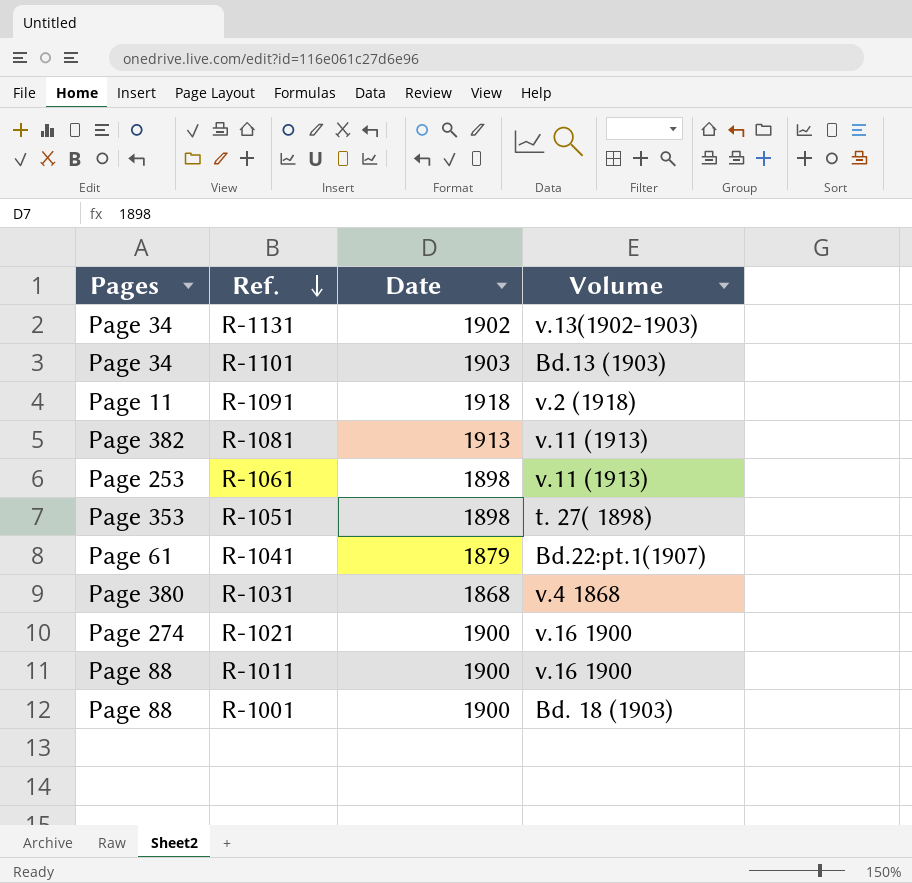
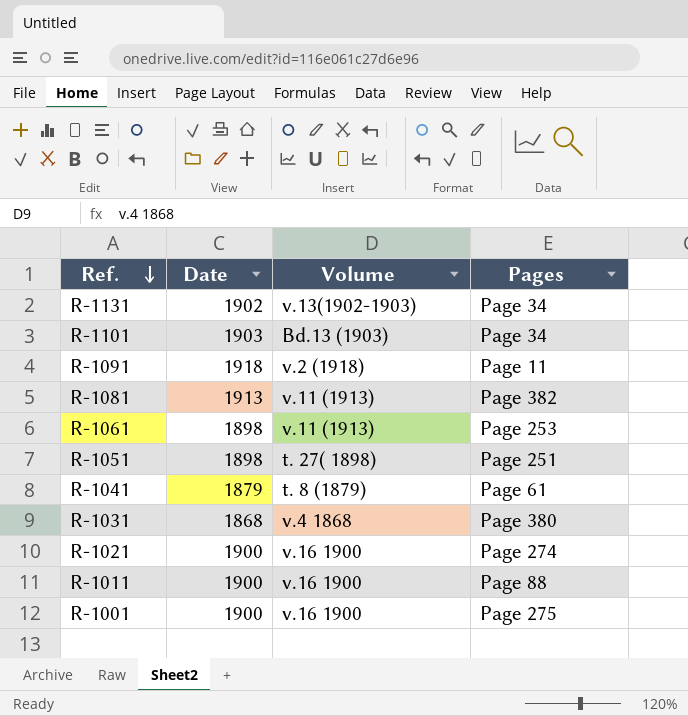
column Pages | position: 1 -> 4
R-1051 | Pages: Page 353 -> Page 251
R-1041 | Volume: Bd.22:pt.1(1907) -> t. 8 (1879)
R-1001 | Volume: Bd. 18 (1903) -> v.16 1900
R-1001 | Pages: Page 88 -> Page 275

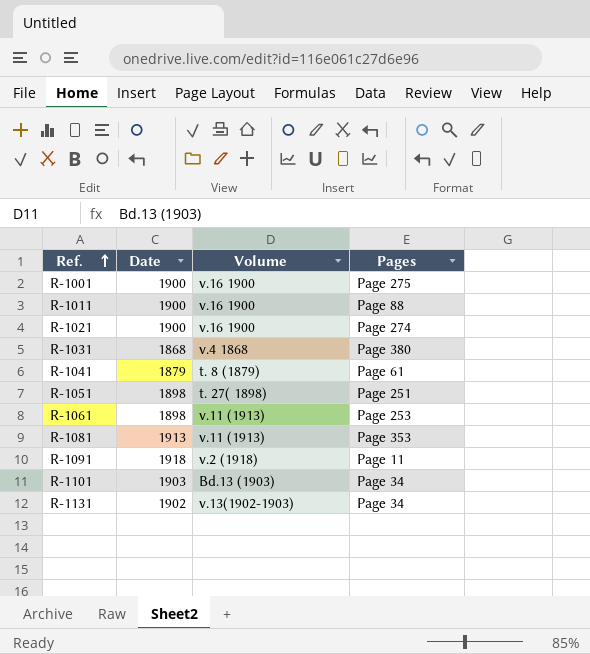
row order: Ref. descending -> Ref. ascending
R-1081 | Pages: Page 382 -> Page 353

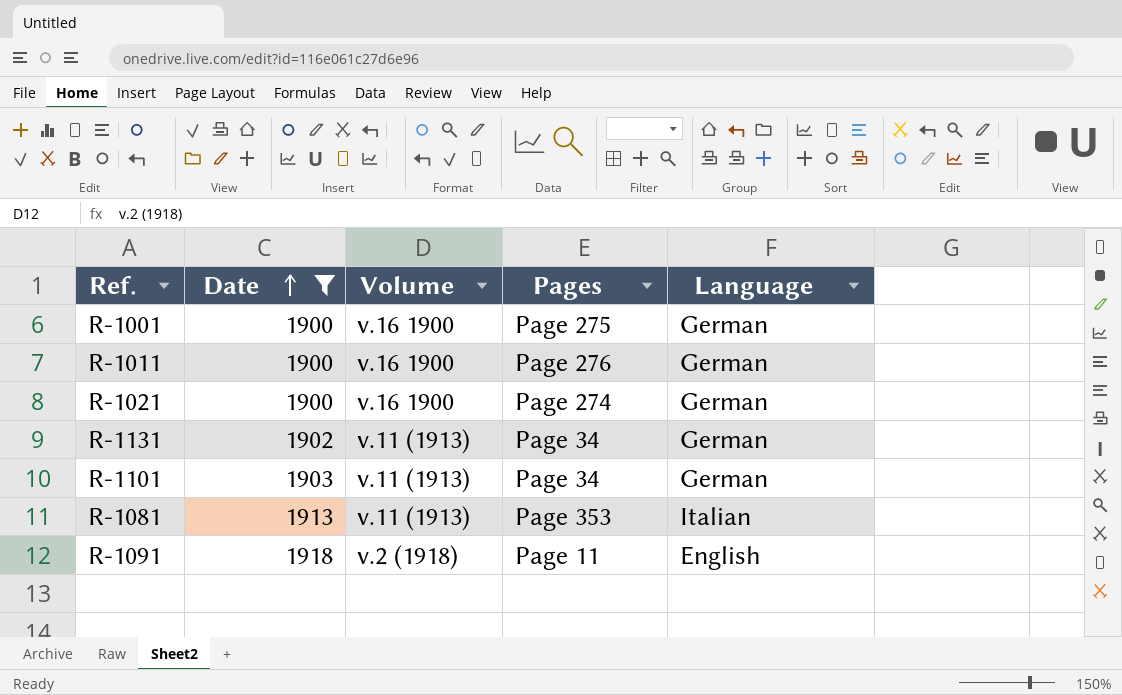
filter: none -> Date >= 1900
row order: Ref. ascending -> Date ascending
column Language | position: none -> 5
R-1011 | Pages: Page 88 -> Page 276
R-1131 | Volume: v.13(1902-1903) -> v.11 (1913)
R-1101 | Volume: Bd.13 (1903) -> v.11 (1913)

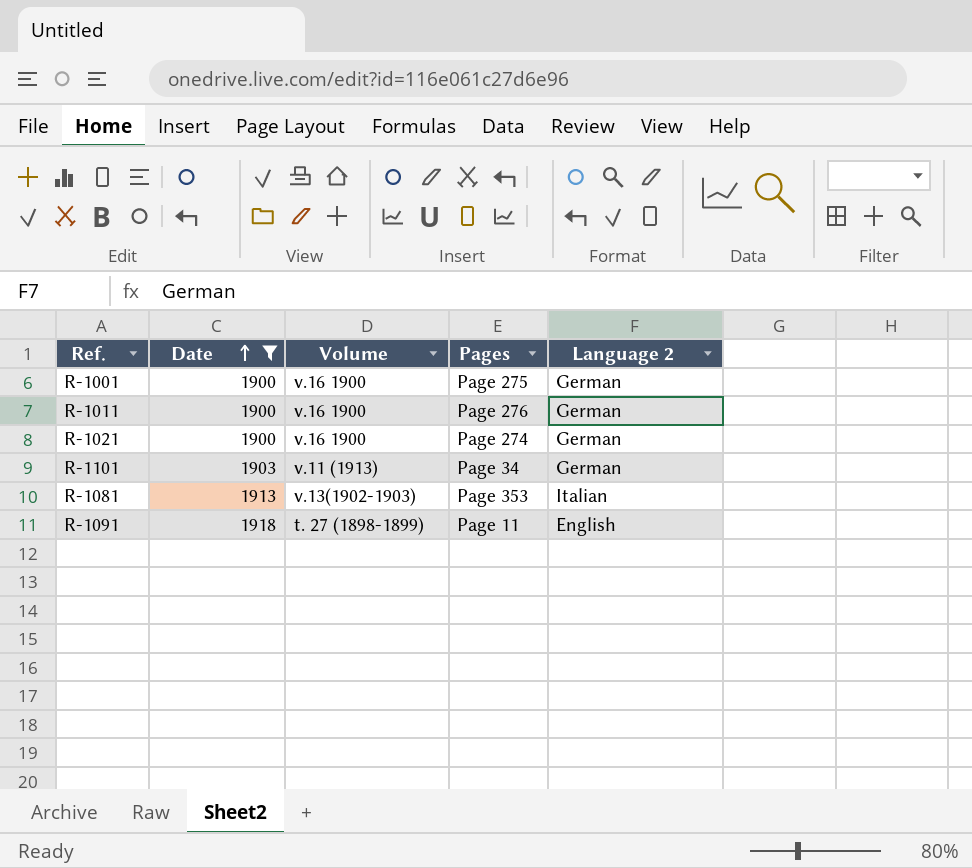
column name: Language -> Language 2
row R-1131: 1902 | v.11 (1913) | Page 34 | German -> none
R-1081 | Volume: v.11 (1913) -> v.13(1902-1903)
R-1091 | Volume: v.2 (1918) -> t. 27 (1898-1899)

